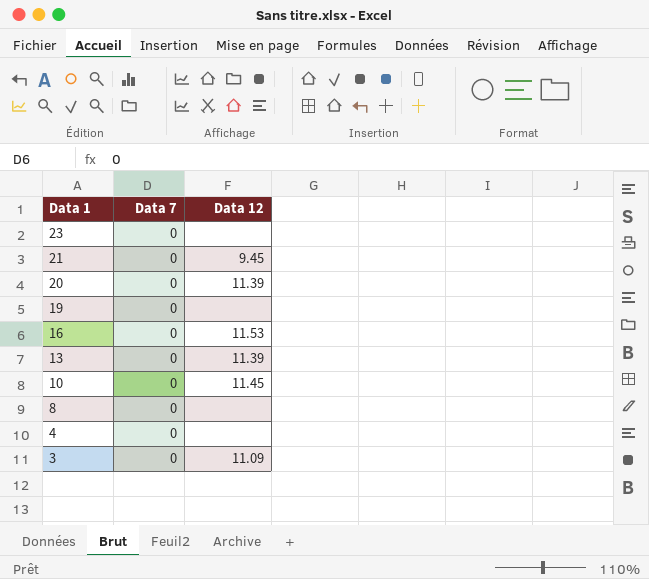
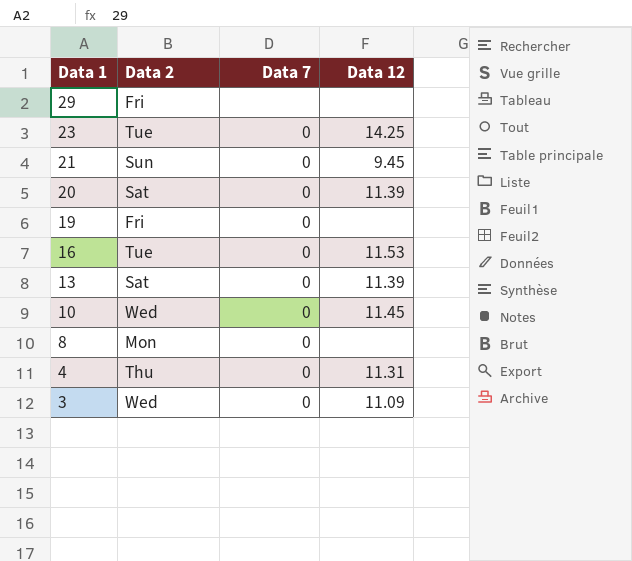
column Data 2 | position: none -> 2
row 29: none -> Fri | none | none
23 | Data 12: none -> 14.25
4 | Data 12: none -> 11.31

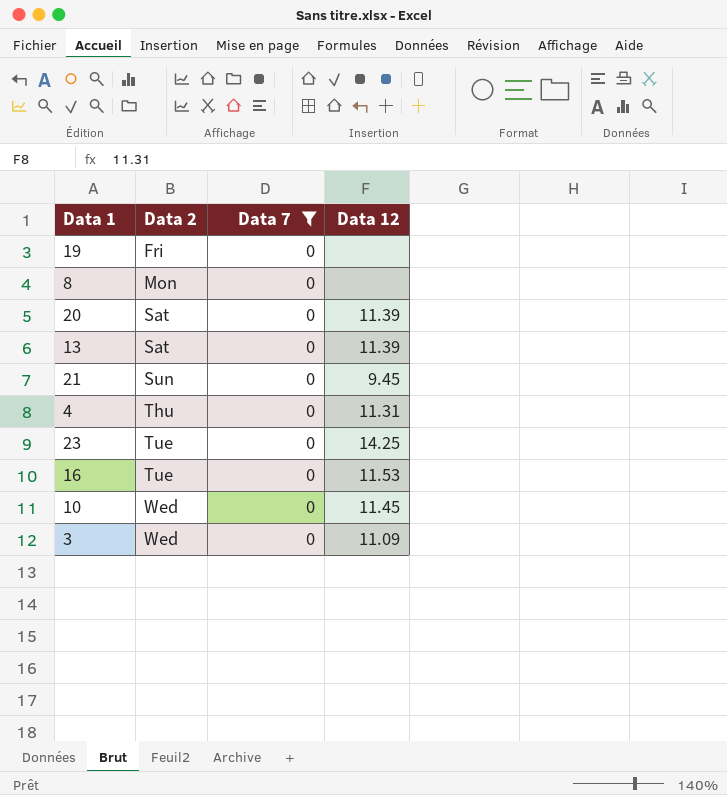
filter: none -> Data 7 = 0
row order: Data 1 descending -> Data 2 ascending

